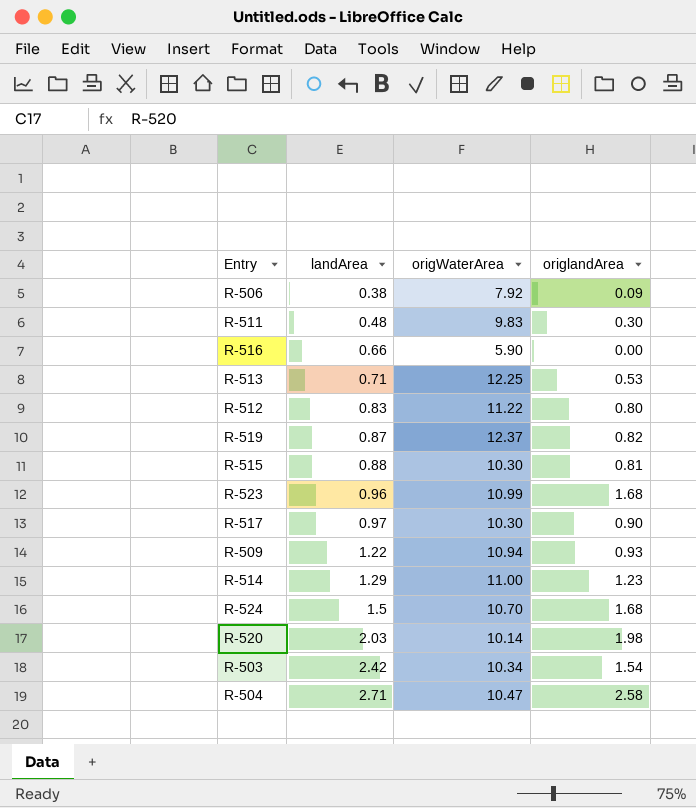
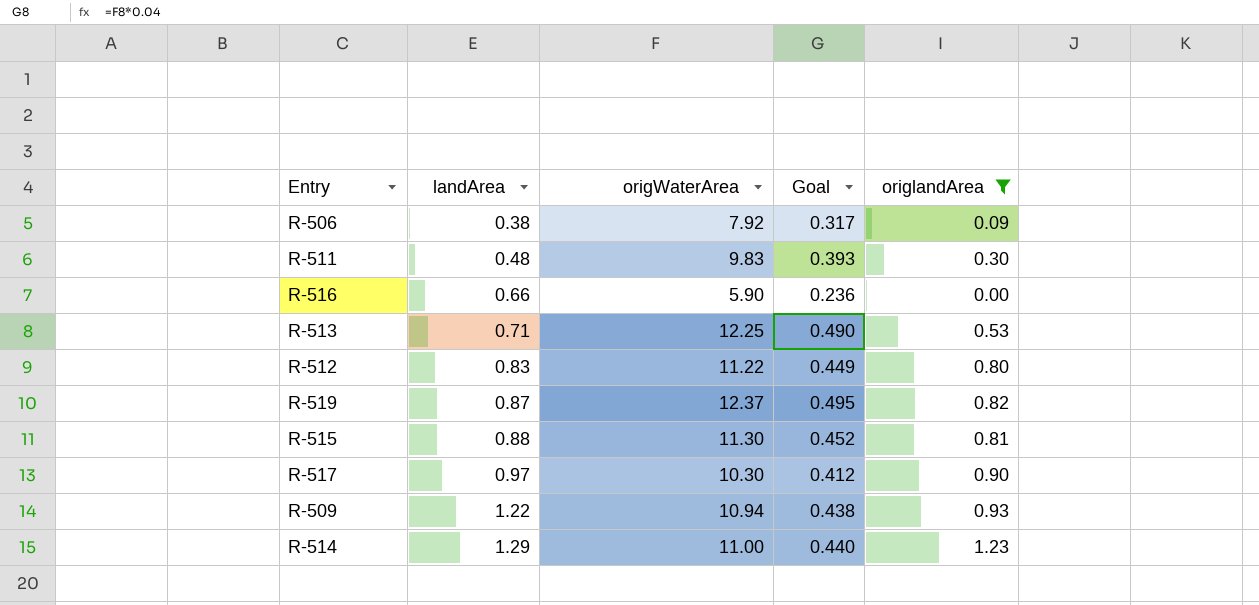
filter: none -> origlandArea <= 1.23
column Goal | formula: none -> [origWaterArea] * 0.04
R-515 | origWaterArea: 10.30 -> 11.30

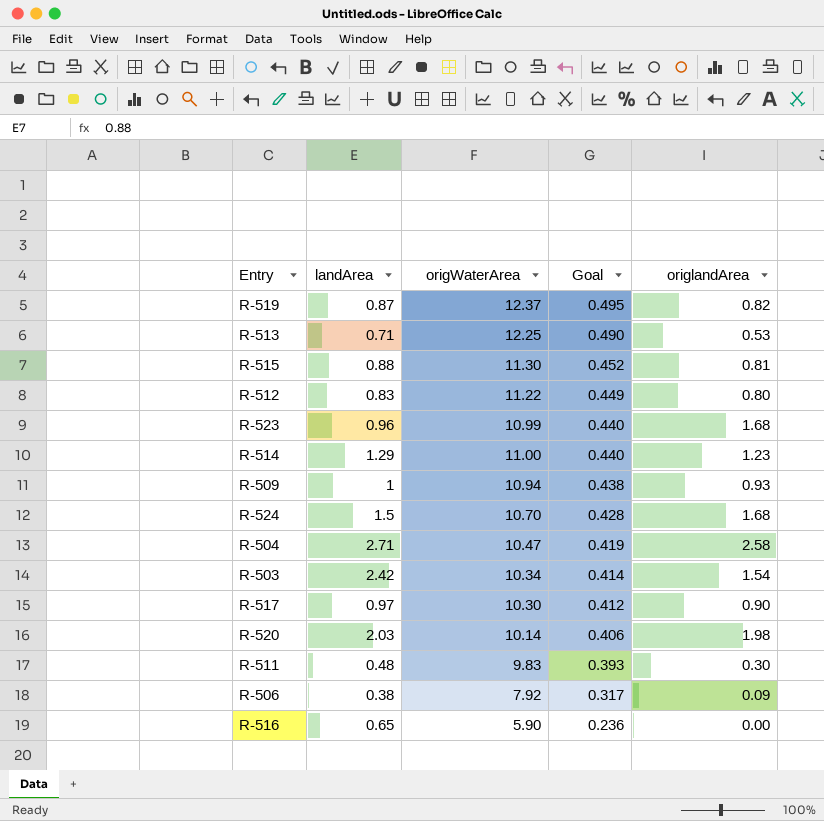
filter: origlandArea <= 1.23 -> none
row order: landArea ascending -> Goal descending
R-509 | landArea: 1.22 -> 1
R-516 | landArea: 0.66 -> 0.65

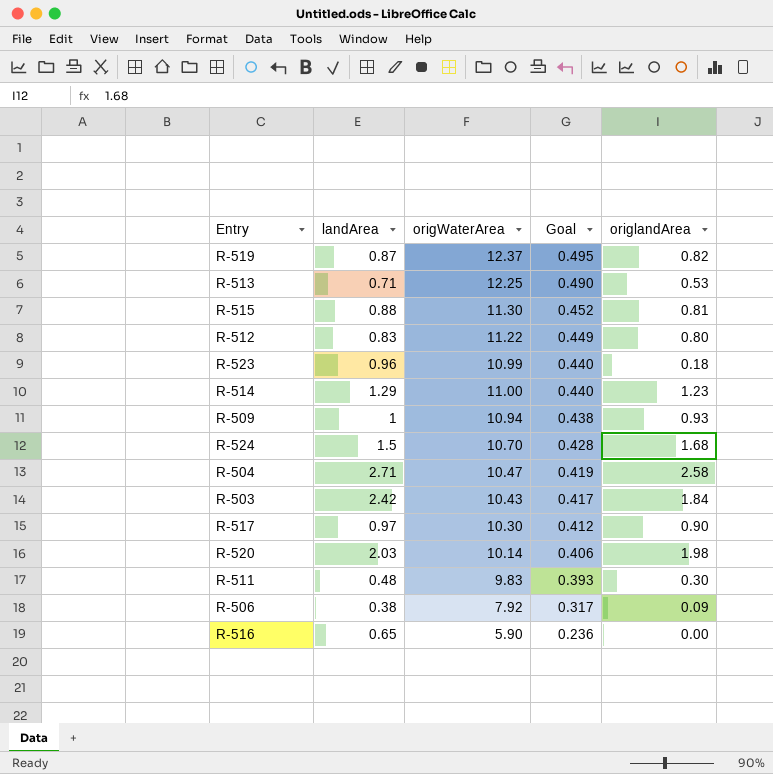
R-523 | origlandArea: 1.68 -> 0.18
R-503 | origWaterArea: 10.34 -> 10.43
R-503 | Goal: 0.414 -> 0.417
R-503 | origlandArea: 1.54 -> 1.84

